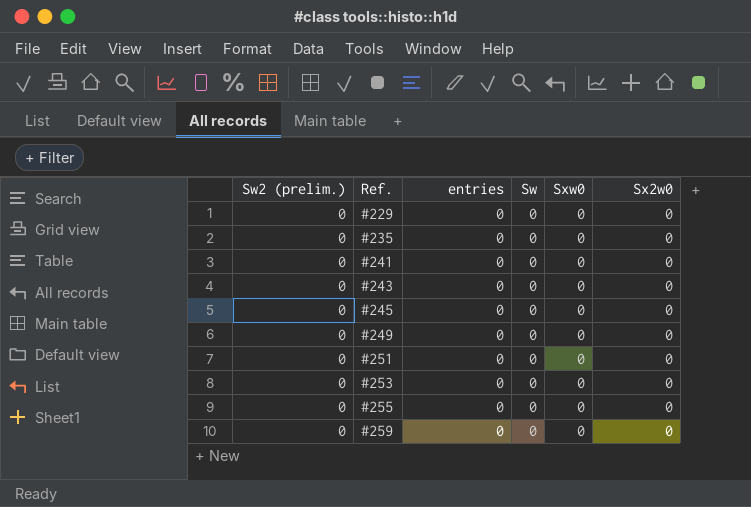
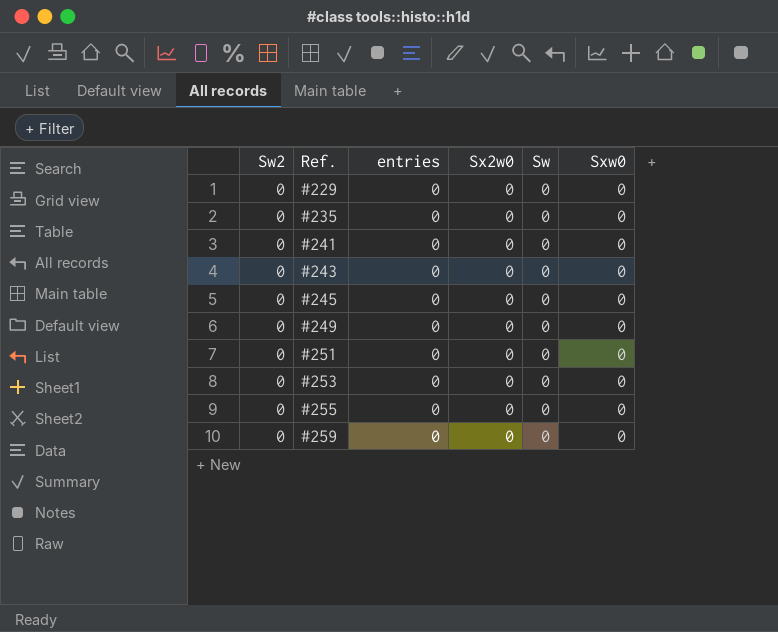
column name: Sw2 (prelim.) -> Sw2
column Sx2w0 | position: 6 -> 4

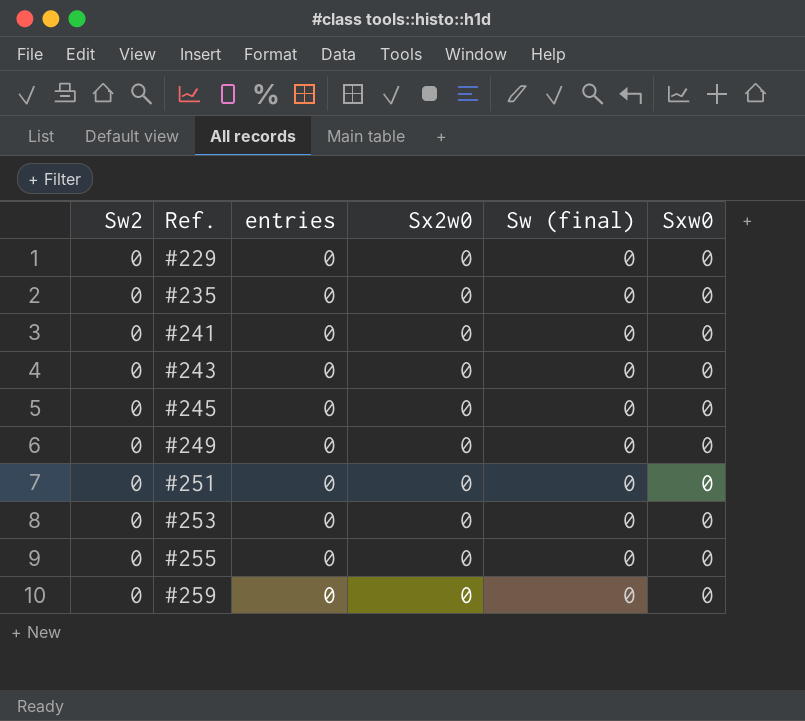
column name: Sw -> Sw (final)

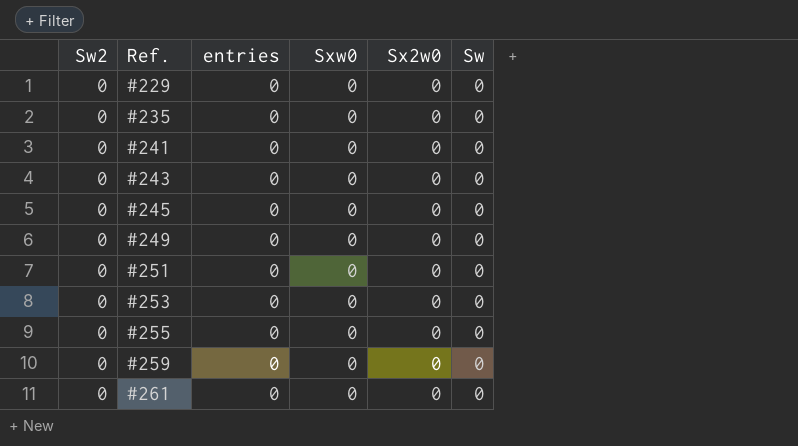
column Sxw0 | position: 6 -> 4
column name: Sw (final) -> Sw
row #261: none -> 0 | 0 | 0 | 0 | 0

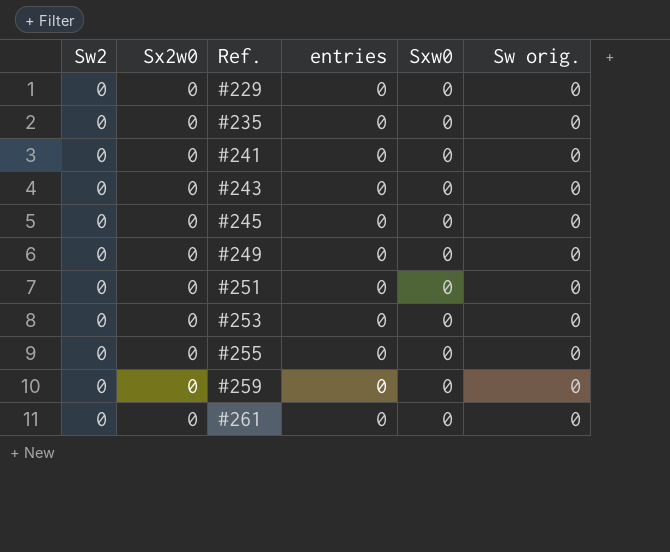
column Sx2w0 | position: 5 -> 2
column name: Sw -> Sw orig.

